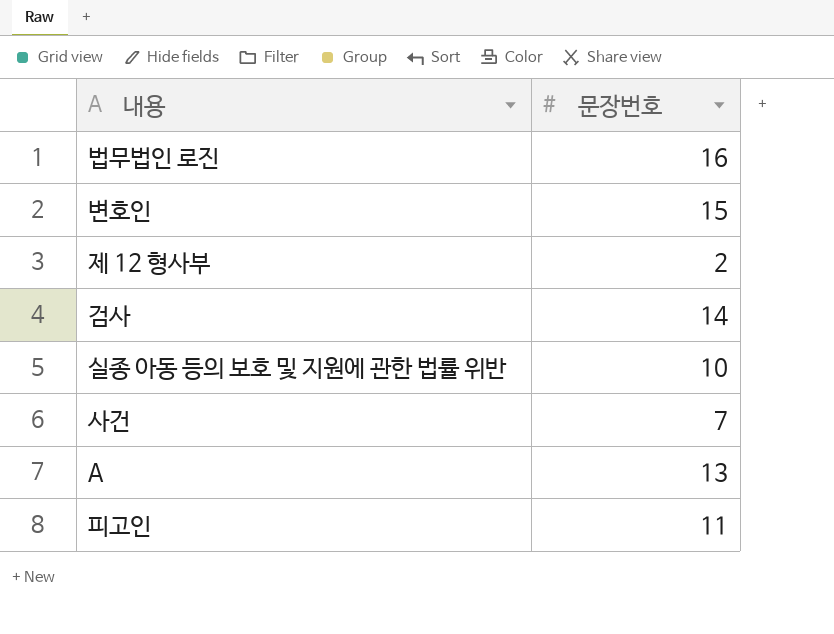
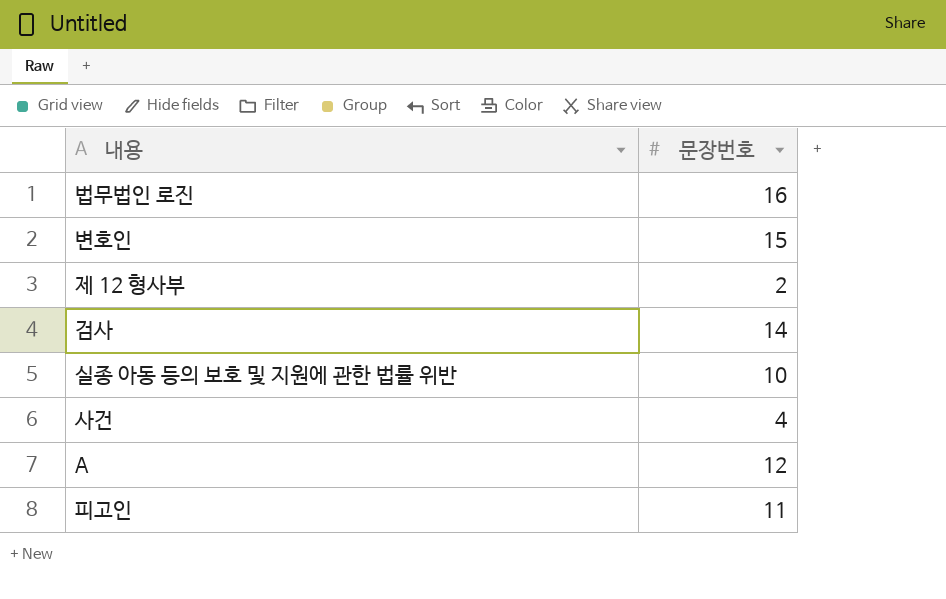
사건 | 문장번호: 7 -> 4
A | 문장번호: 13 -> 12

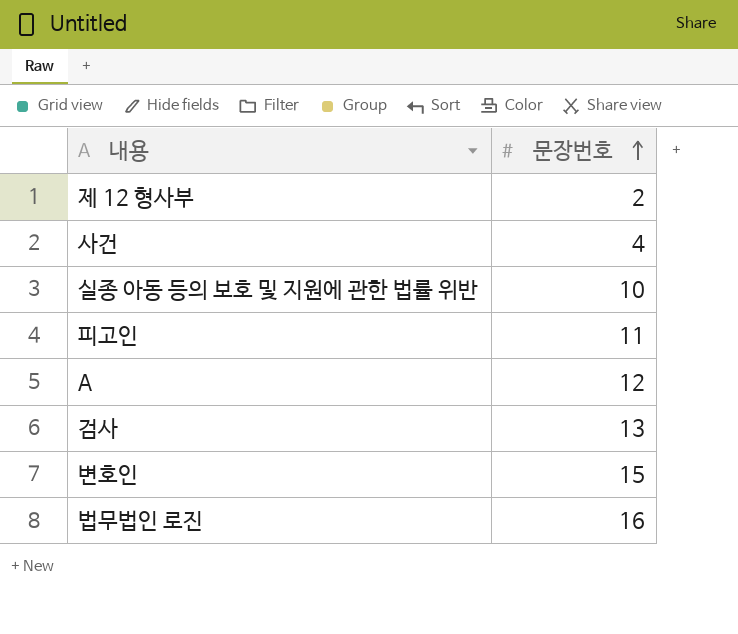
row order: none -> 문장번호 ascending
검사 | 문장번호: 14 -> 13

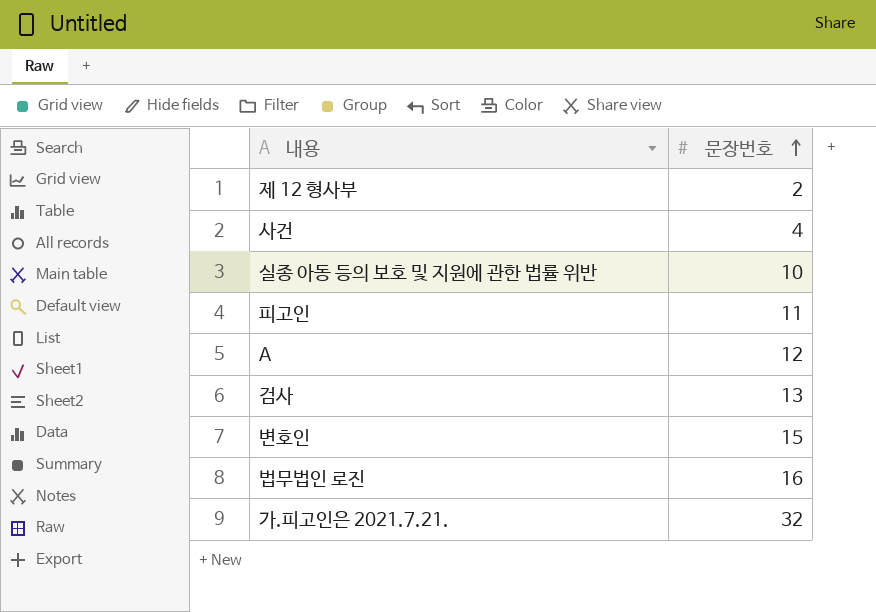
row 가.피고인은 2021.7.21.: none -> 32

